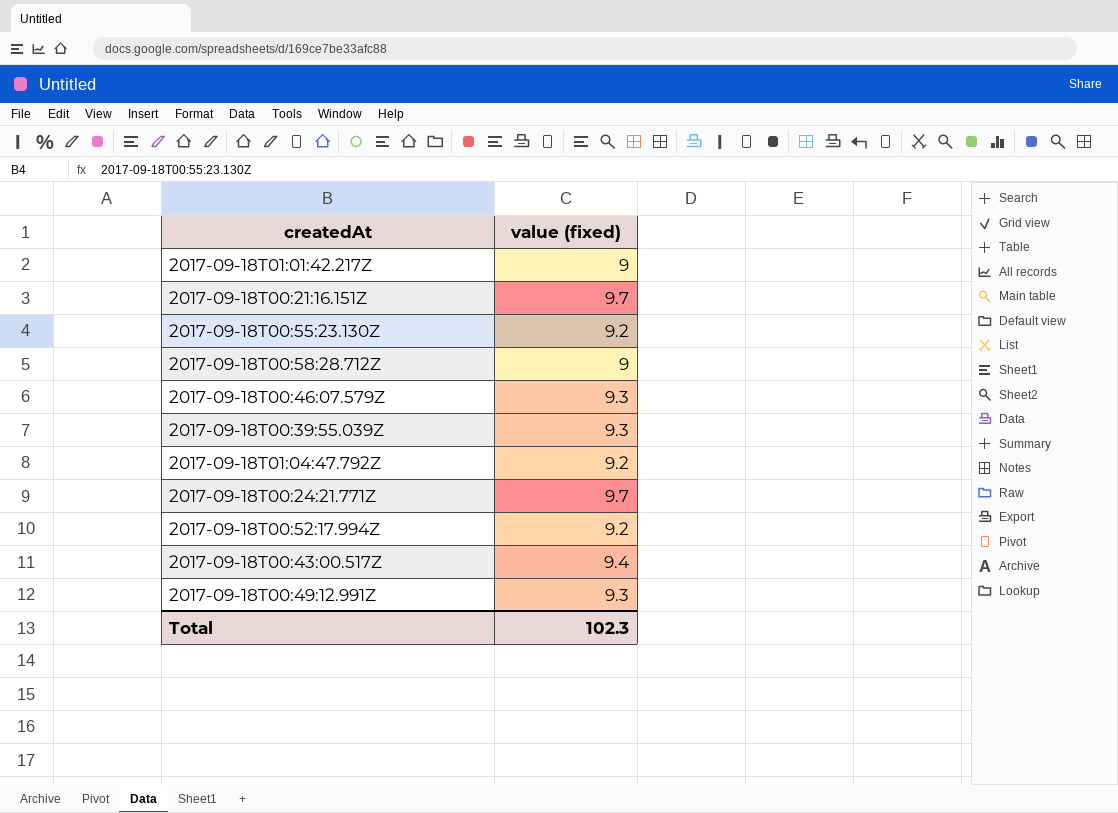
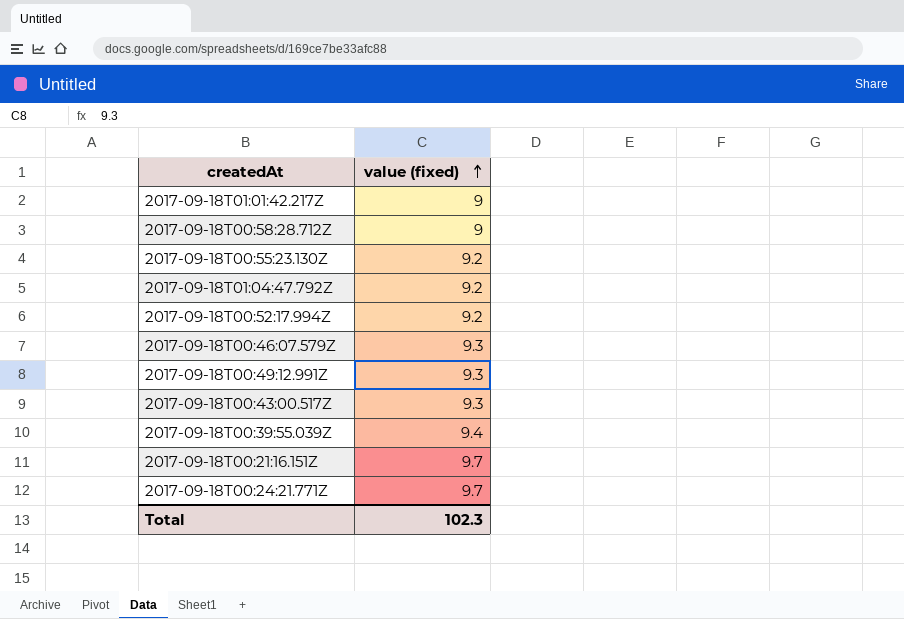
row order: none -> value (fixed) ascending
2017-09-18T00:43:00.517Z | value (fixed): 9.4 -> 9.3
2017-09-18T00:39:55.039Z | value (fixed): 9.3 -> 9.4

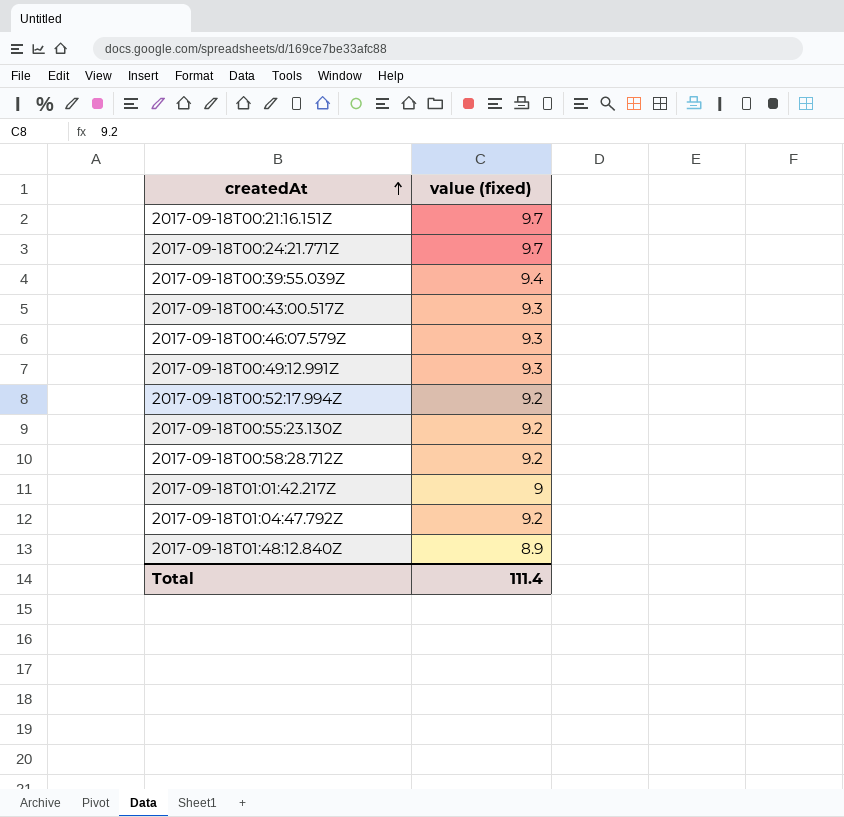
row order: value (fixed) ascending -> createdAt ascending
2017-09-18T00:58:28.712Z | value (fixed): 9 -> 9.2
row 2017-09-18T01:48:12.840Z: none -> 8.9
Total | value (fixed): 102.3 -> 111.4

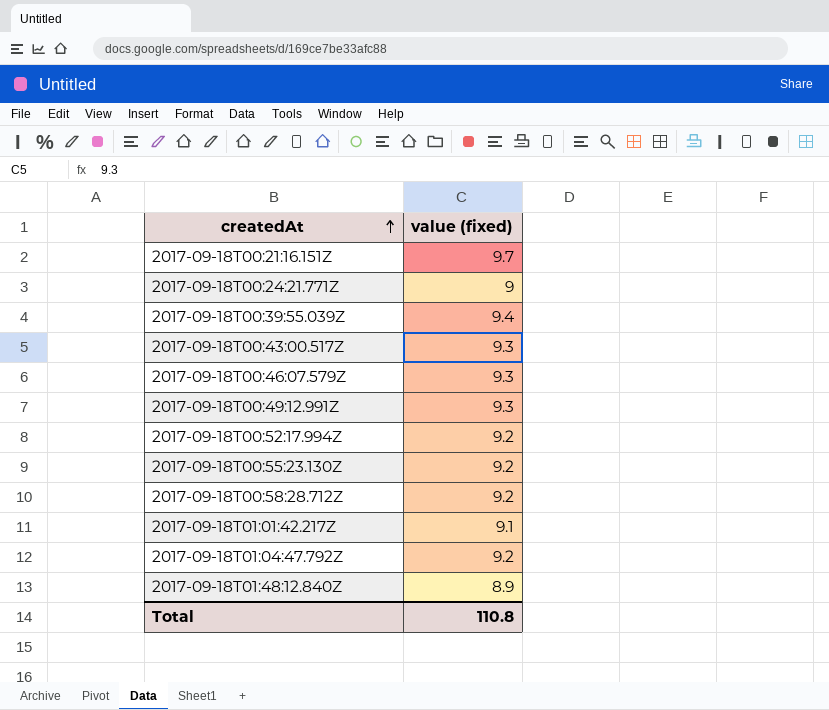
2017-09-18T00:24:21.771Z | value (fixed): 9.7 -> 9
2017-09-18T01:01:42.217Z | value (fixed): 9 -> 9.1
Total | value (fixed): 111.4 -> 110.8

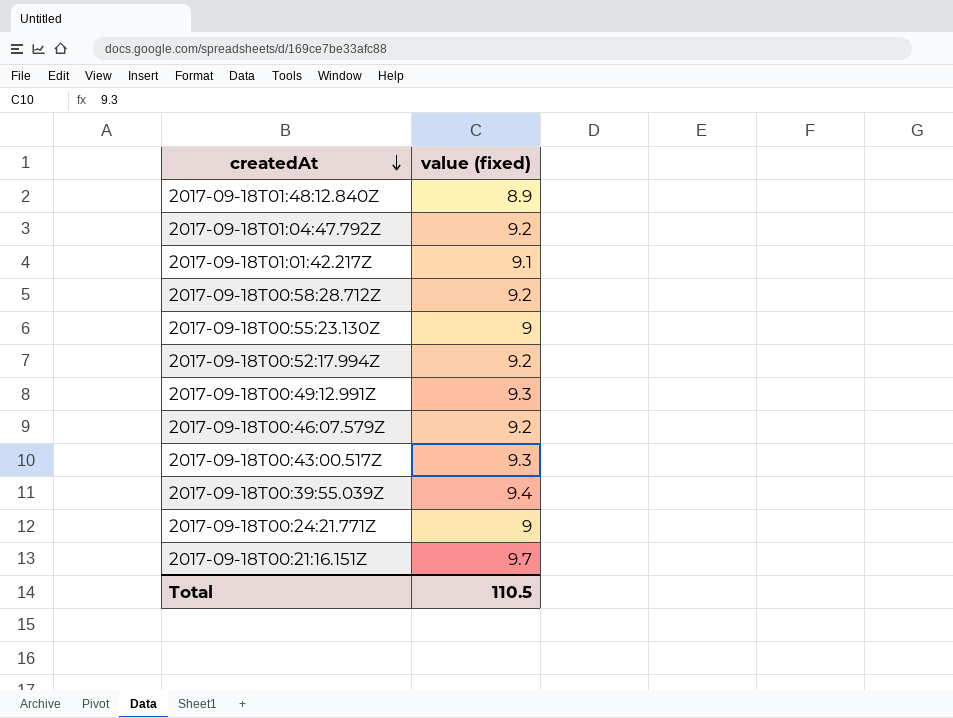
row order: createdAt ascending -> createdAt descending
2017-09-18T00:55:23.130Z | value (fixed): 9.2 -> 9
2017-09-18T00:46:07.579Z | value (fixed): 9.3 -> 9.2
Total | value (fixed): 110.8 -> 110.5

